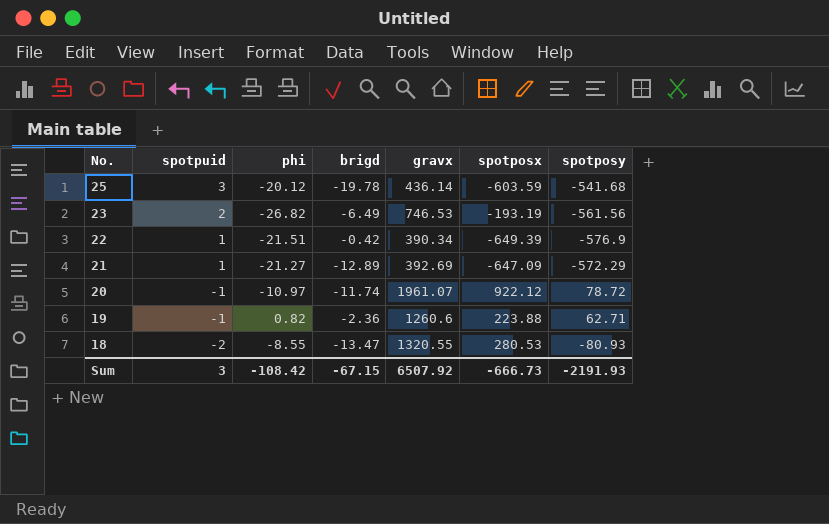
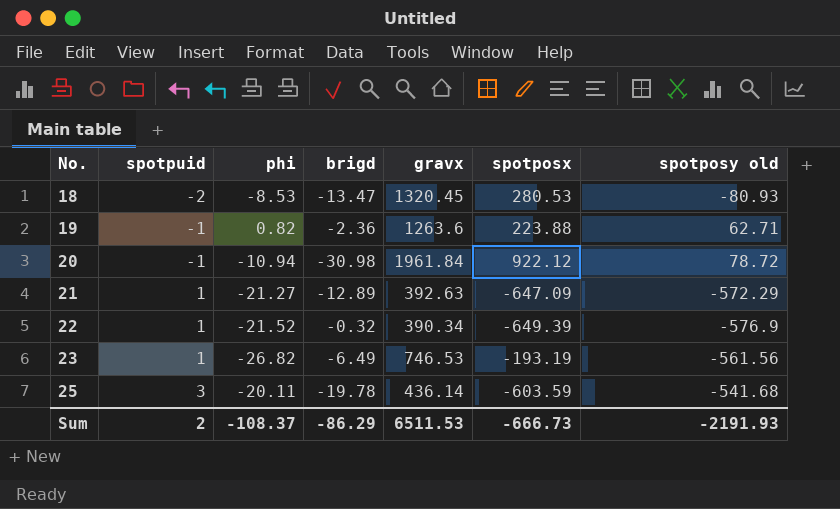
row order: No. descending -> No. ascending
column name: spotposy -> spotposy old
18 | phi: -8.55 -> -8.53
18 | gravx: 1320.55 -> 1320.45
19 | gravx: 1260.6 -> 1263.6
20 | phi: -10.97 -> -10.94
20 | brigd: -11.74 -> -30.98
20 | gravx: 1961.07 -> 1961.84
21 | gravx: 392.69 -> 392.63
22 | phi: -21.51 -> -21.52
22 | brigd: -0.42 -> -0.32
23 | spotpuid: 2 -> 1
25 | phi: -20.12 -> -20.11
Sum | spotpuid: 3 -> 2
Sum | phi: -108.42 -> -108.37
Sum | brigd: -67.15 -> -86.29
Sum | gravx: 6507.92 -> 6511.53

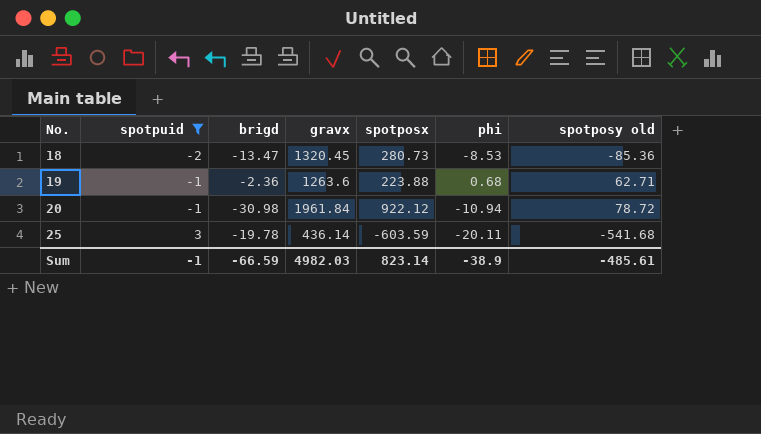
filter: none -> spotpuid != 1
column phi | position: 3 -> 6
18 | spotposx: 280.53 -> 280.73
18 | spotposy old: -80.93 -> -85.36
19 | phi: 0.82 -> 0.68
Sum | spotpuid: 2 -> -1
Sum | brigd: -86.29 -> -66.59
Sum | gravx: 6511.53 -> 4982.03
Sum | spotposx: -666.73 -> 823.14
Sum | phi: -108.37 -> -38.9
Sum | spotposy old: -2191.93 -> -485.61

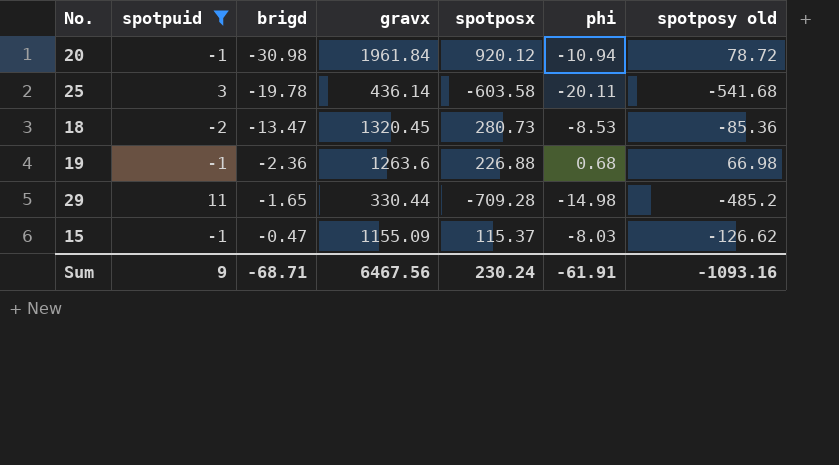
row order: No. ascending -> brigd ascending
20 | spotposx: 922.12 -> 920.12
25 | spotposx: -603.59 -> -603.58
19 | spotposx: 223.88 -> 226.88
19 | spotposy old: 62.71 -> 66.98
row 29: none -> 11 | -1.65 | 330.44 | -709.28 | -14.98 | -485.2
row 15: none -> -1 | -0.47 | 1155.09 | 115.37 | -8.03 | -126.62
Sum | spotpuid: -1 -> 9
Sum | brigd: -66.59 -> -68.71
Sum | gravx: 4982.03 -> 6467.56
Sum | spotposx: 823.14 -> 230.24
Sum | phi: -38.9 -> -61.91
Sum | spotposy old: -485.61 -> -1093.16

